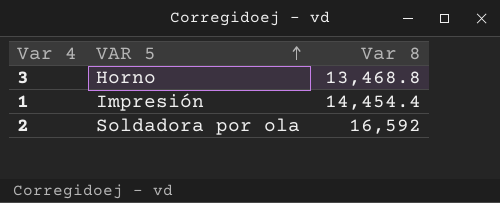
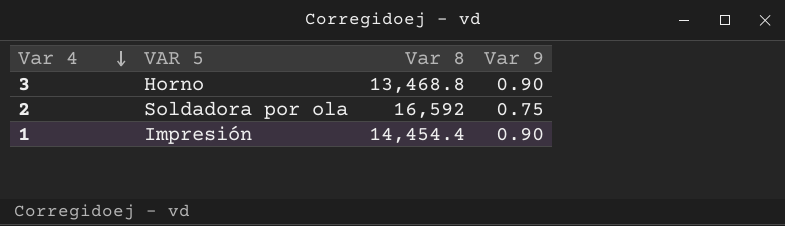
row order: VAR 5 ascending -> Var 4 descending
column Var 9 | position: none -> 4

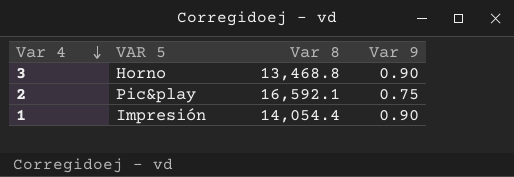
2 | VAR 5: Soldadora por ola -> Pic&play
2 | Var 8: 16,592 -> 16,592.1
1 | Var 8: 14,454.4 -> 14,054.4

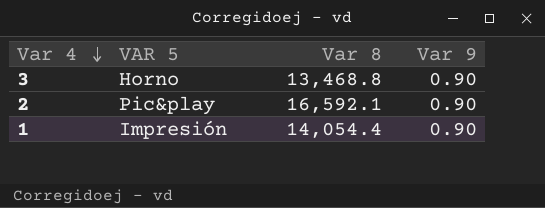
2 | Var 9: 0.75 -> 0.90

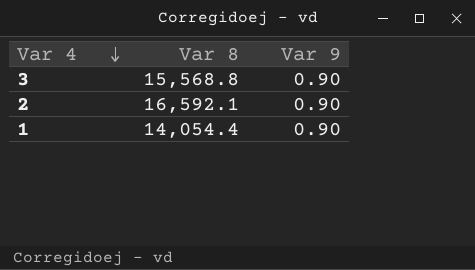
column VAR 5 | position: 2 -> none
3 | Var 8: 13,468.8 -> 15,568.8

